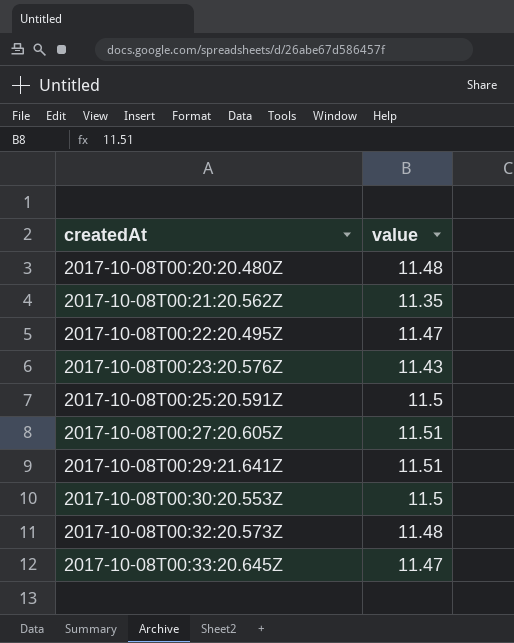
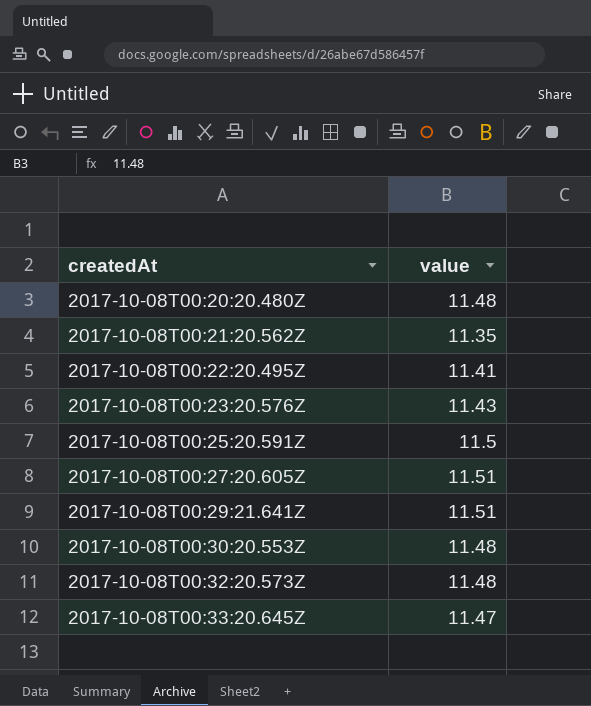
2017-10-08T00:22:20.495Z | value: 11.47 -> 11.41
2017-10-08T00:30:20.553Z | value: 11.5 -> 11.48

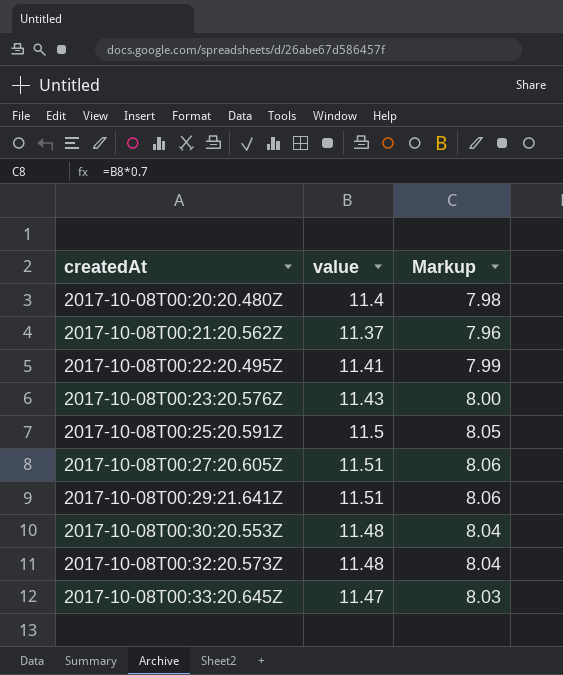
column Markup | formula: none -> [value] * 0.7
2017-10-08T00:20:20.480Z | value: 11.48 -> 11.4
2017-10-08T00:21:20.562Z | value: 11.35 -> 11.37

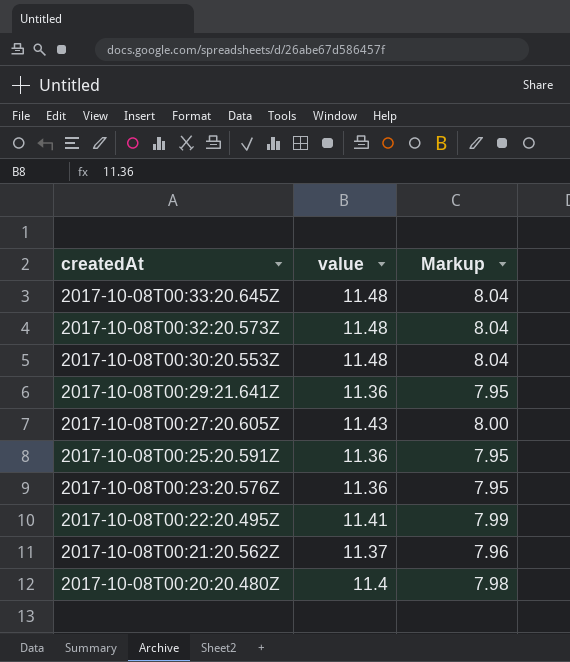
row order: createdAt ascending -> createdAt descending
2017-10-08T00:33:20.645Z | value: 11.47 -> 11.48
2017-10-08T00:33:20.645Z | Markup: 8.03 -> 8.04
2017-10-08T00:29:21.641Z | value: 11.51 -> 11.36
2017-10-08T00:29:21.641Z | Markup: 8.06 -> 7.95
2017-10-08T00:27:20.605Z | value: 11.51 -> 11.43
2017-10-08T00:27:20.605Z | Markup: 8.06 -> 8.00
2017-10-08T00:25:20.591Z | value: 11.5 -> 11.36
2017-10-08T00:25:20.591Z | Markup: 8.05 -> 7.95
2017-10-08T00:23:20.576Z | value: 11.43 -> 11.36
2017-10-08T00:23:20.576Z | Markup: 8.00 -> 7.95

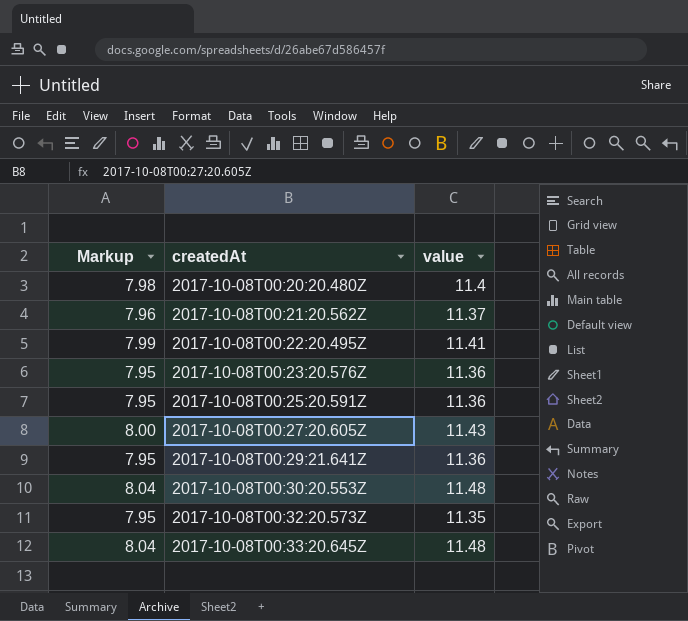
row order: createdAt descending -> createdAt ascending
column Markup | position: 3 -> 1
2017-10-08T00:32:20.573Z | Markup: 8.04 -> 7.95
2017-10-08T00:32:20.573Z | value: 11.48 -> 11.35

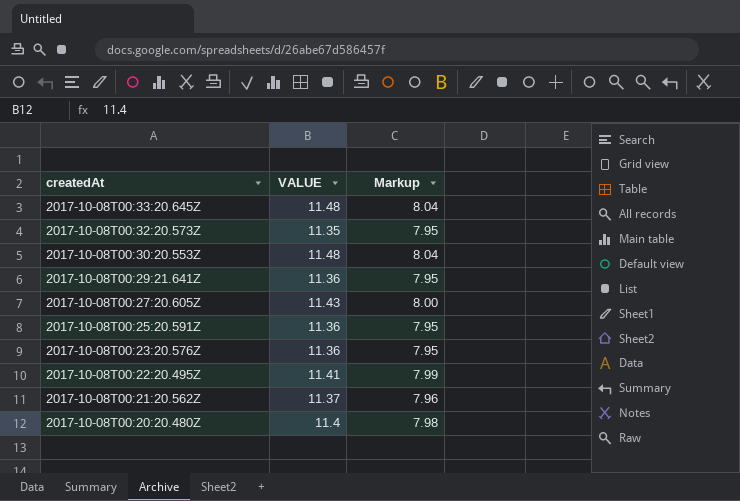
row order: createdAt ascending -> createdAt descending
column name: value -> VALUE
column Markup | position: 1 -> 3

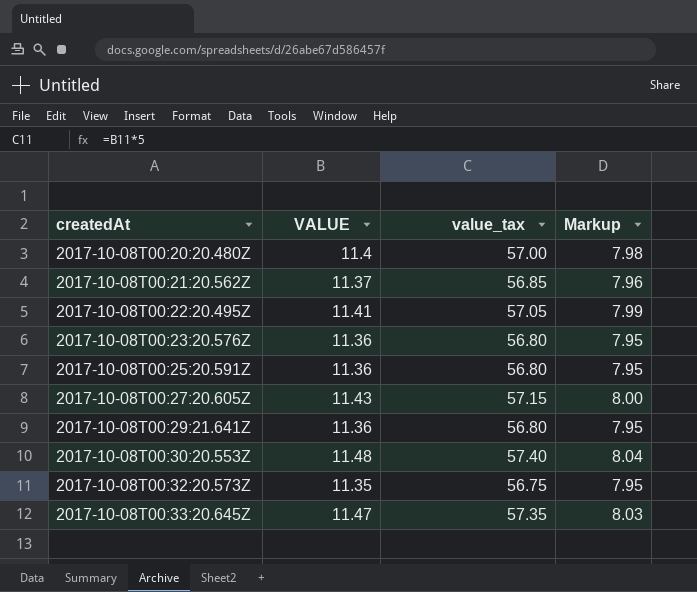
row order: createdAt descending -> createdAt ascending
column value_tax | formula: none -> [VALUE] * 5
2017-10-08T00:33:20.645Z | VALUE: 11.48 -> 11.47
2017-10-08T00:33:20.645Z | Markup: 8.04 -> 8.03

